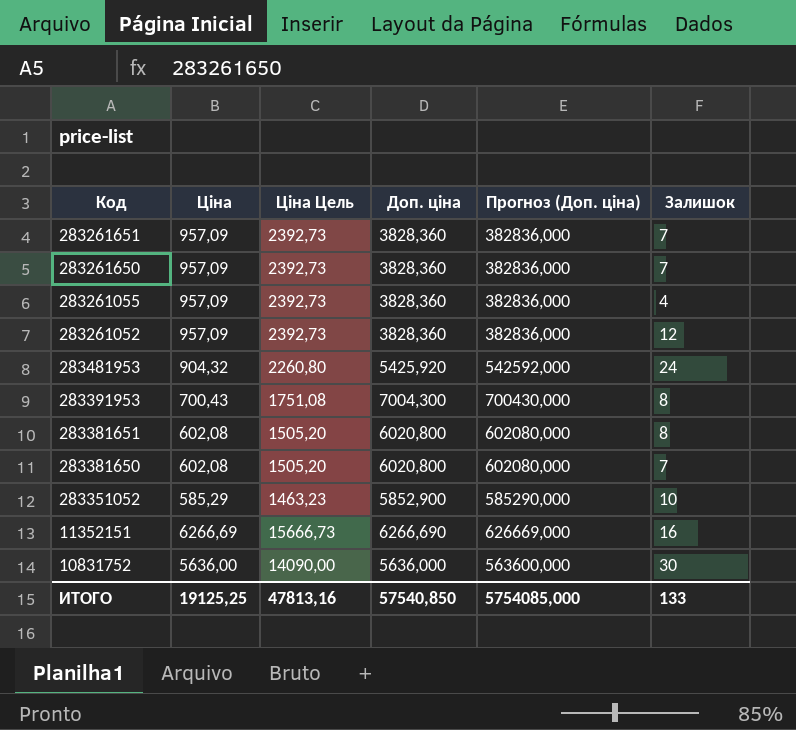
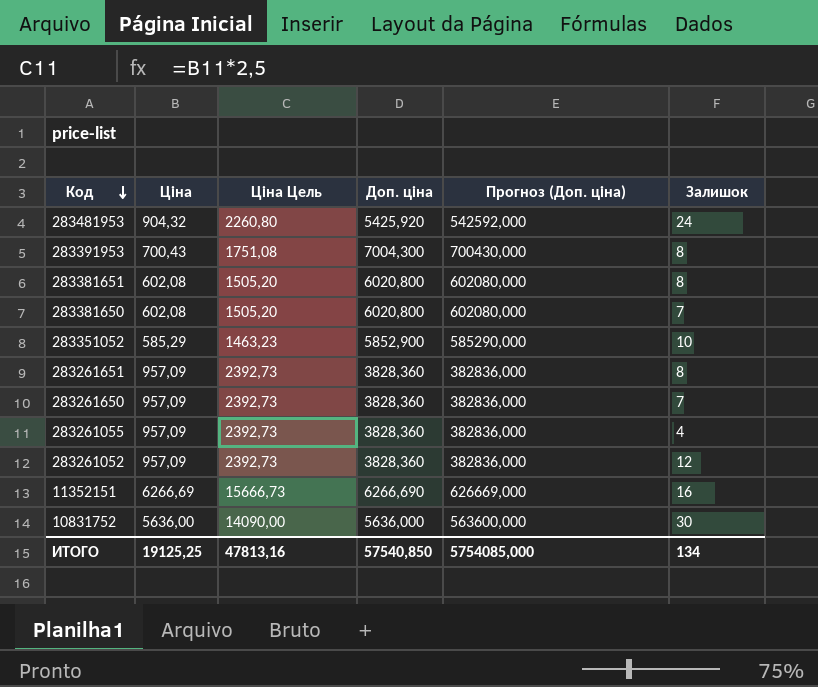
row order: none -> Код descending
283261651 | Залишок: 7 -> 8
ИТОГО | Залишок: 133 -> 134

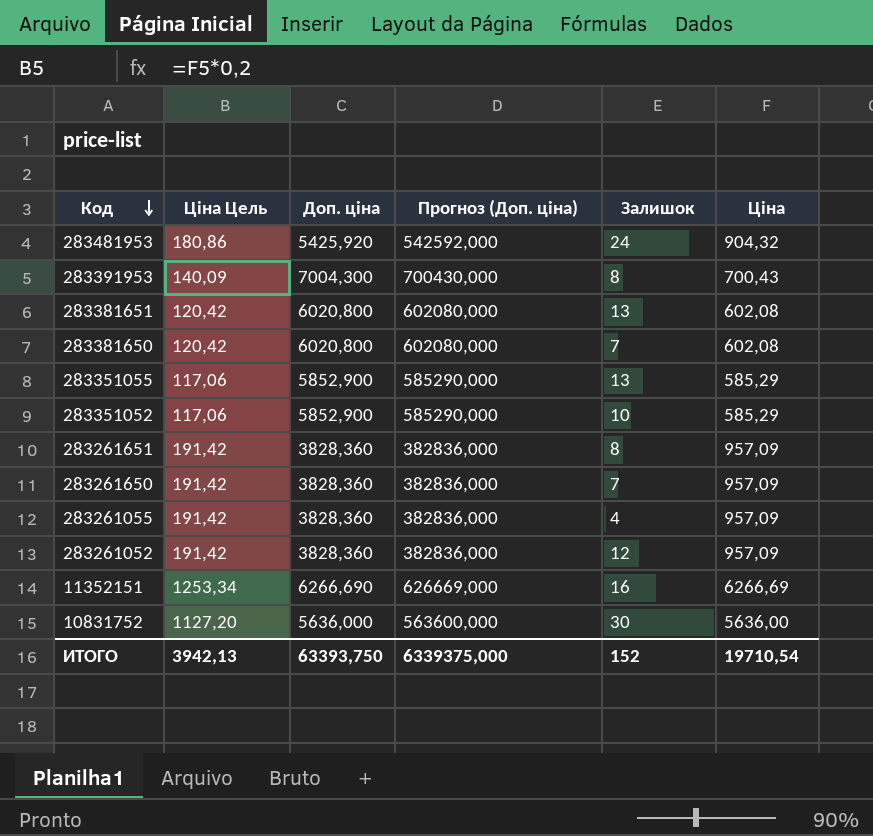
column Ціна Цель | formula: [Ціна] * 2,5 -> [Ціна] * 0,2
column Ціна | position: 2 -> 6
283381651 | Залишок: 8 -> 13
row 283351055: none -> 117,06 | 5852,900 | 585290,000 | 13 | 585,29
ИТОГО | Ціна Цель: 47813,16 -> 3942,13
ИТОГО | Доп. ціна: 57540,850 -> 63393,750
ИТОГО | Прогноз (Доп. ціна): 5754085,000 -> 6339375,000
ИТОГО | Залишок: 134 -> 152
ИТОГО | Ціна: 19125,25 -> 19710,54

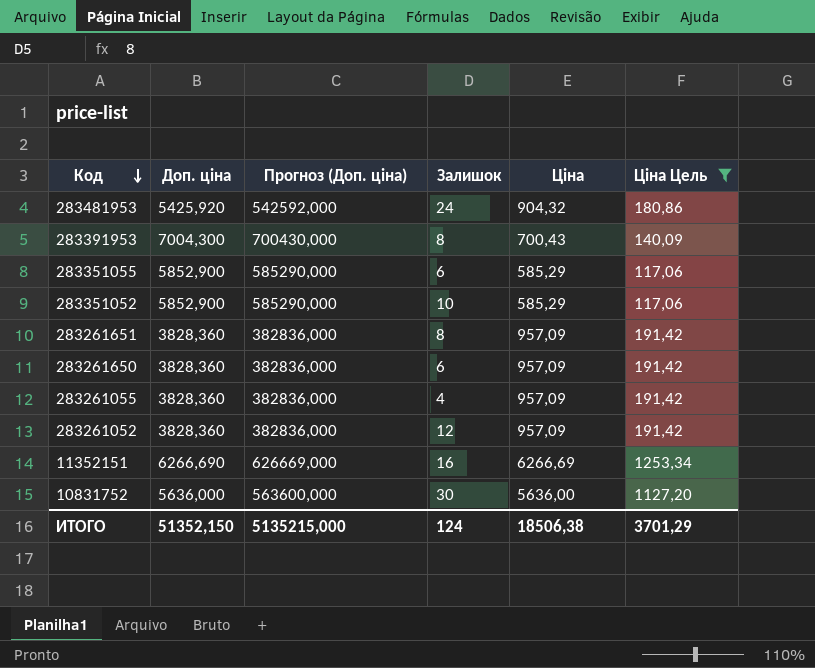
filter: none -> Ціна Цель != 120,42
column Ціна Цель | position: 2 -> 6
283351055 | Залишок: 13 -> 6
283261650 | Залишок: 7 -> 6
ИТОГО | Доп. ціна: 63393,750 -> 51352,150
ИТОГО | Прогноз (Доп. ціна): 6339375,000 -> 5135215,000
ИТОГО | Залишок: 152 -> 124
ИТОГО | Ціна: 19710,54 -> 18506,38
ИТОГО | Ціна Цель: 3942,13 -> 3701,29

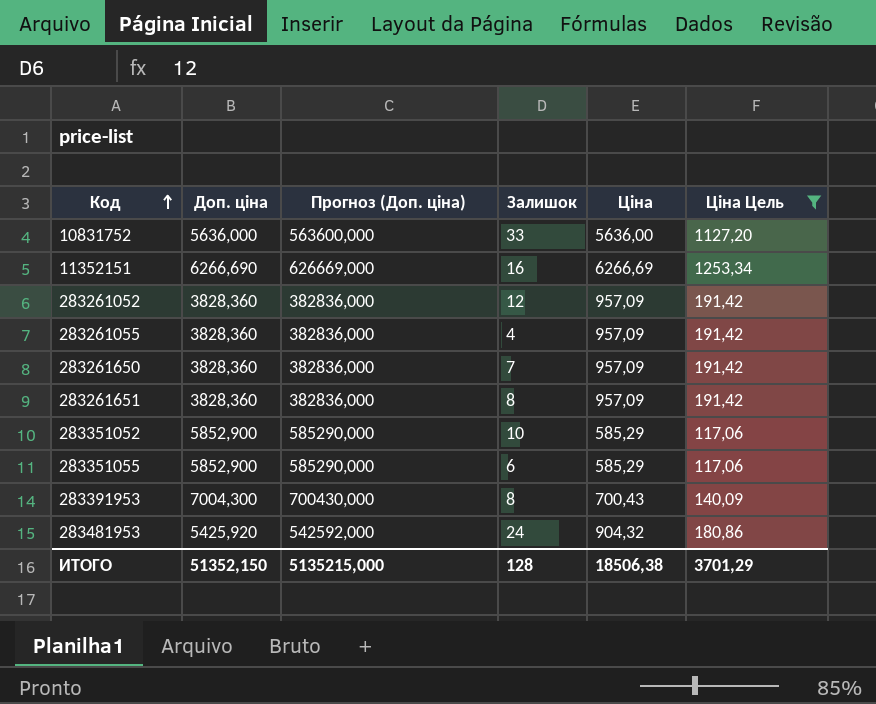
row order: Код descending -> Код ascending
10831752 | Залишок: 30 -> 33
283261650 | Залишок: 6 -> 7
ИТОГО | Залишок: 124 -> 128

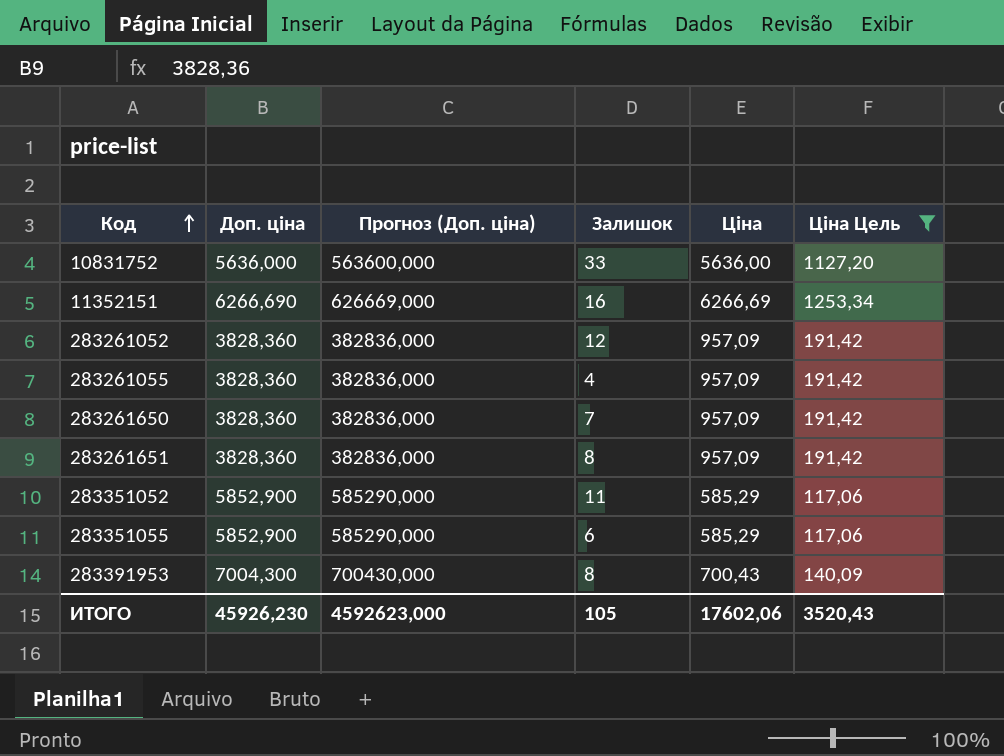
row 283481953: 5425,920 | 542592,000 | 24 | 904,32 | 180,86 -> none
283351052 | Залишок: 10 -> 11
ИТОГО | Доп. ціна: 51352,150 -> 45926,230
ИТОГО | Прогноз (Доп. ціна): 5135215,000 -> 4592623,000
ИТОГО | Залишок: 128 -> 105
ИТОГО | Ціна: 18506,38 -> 17602,06
ИТОГО | Ціна Цель: 3701,29 -> 3520,43

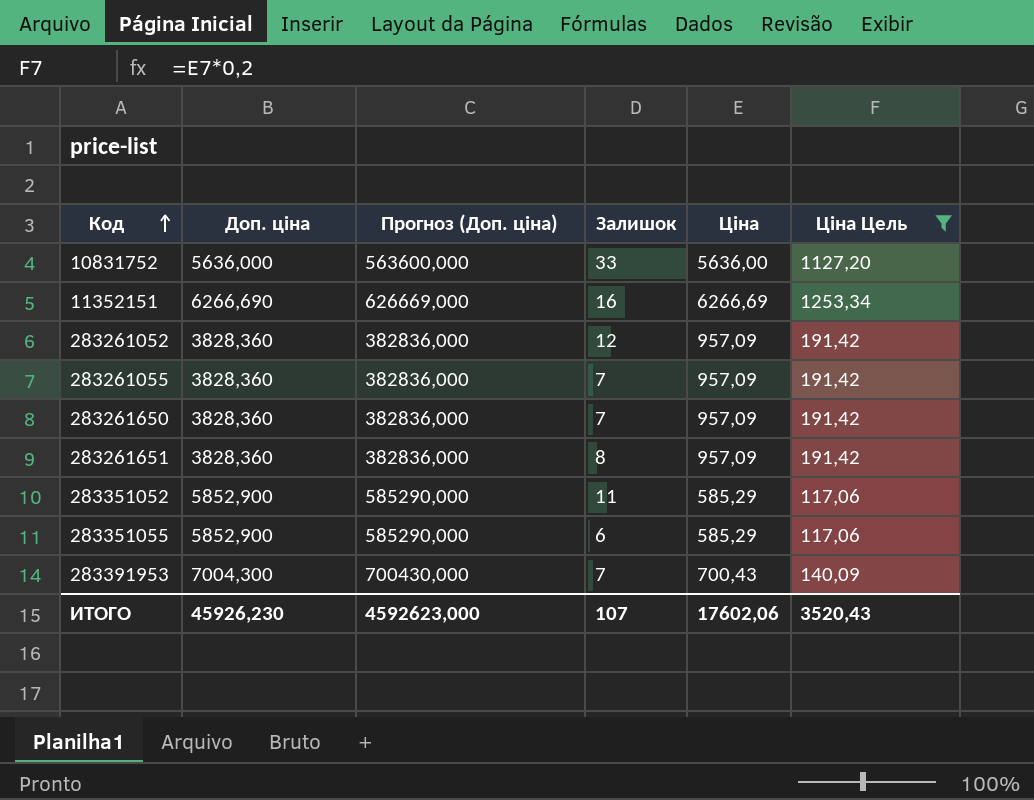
283261055 | Залишок: 4 -> 7
283391953 | Залишок: 8 -> 7
ИТОГО | Залишок: 105 -> 107

